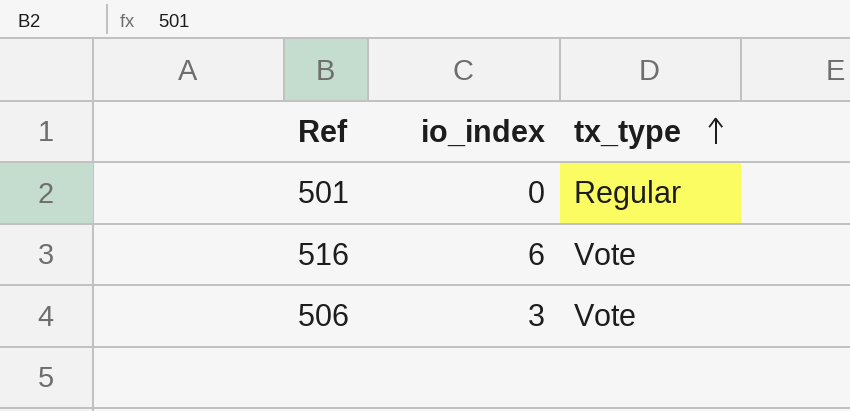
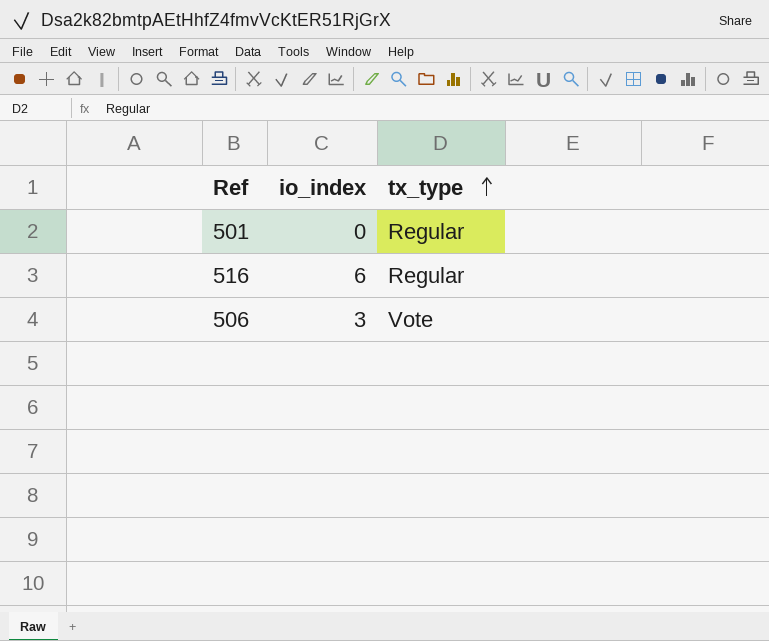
516 | tx_type: Vote -> Regular

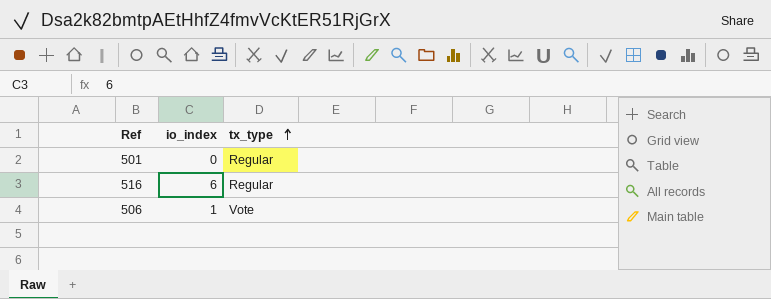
506 | io_index: 3 -> 1

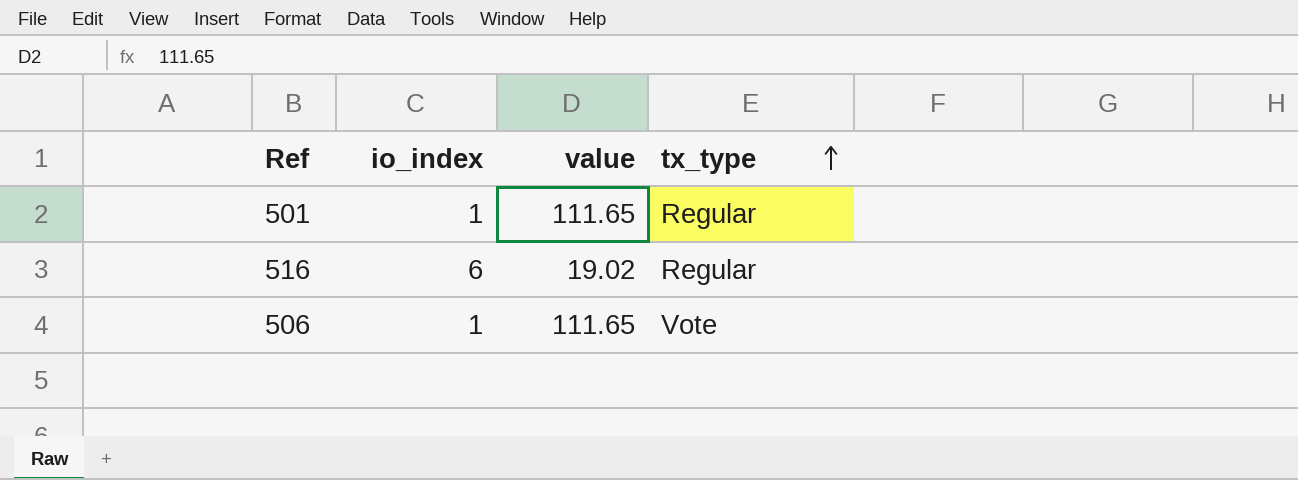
column value | position: none -> 3
501 | io_index: 0 -> 1

